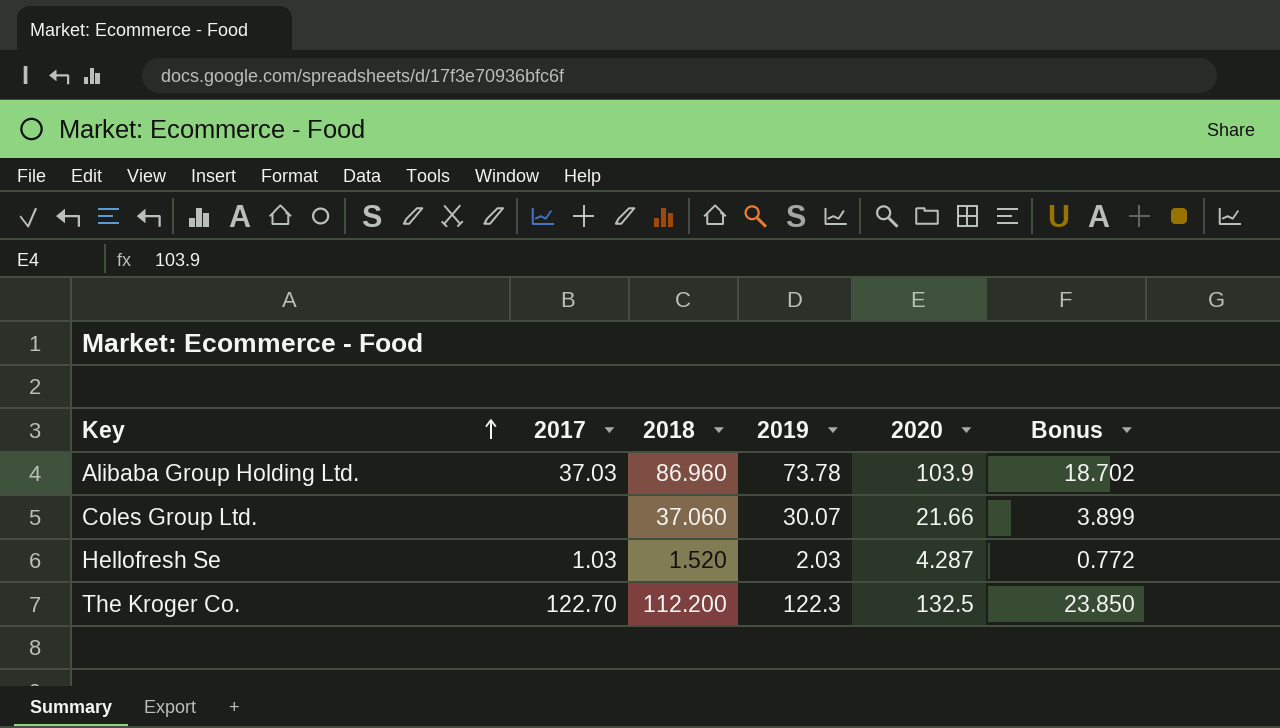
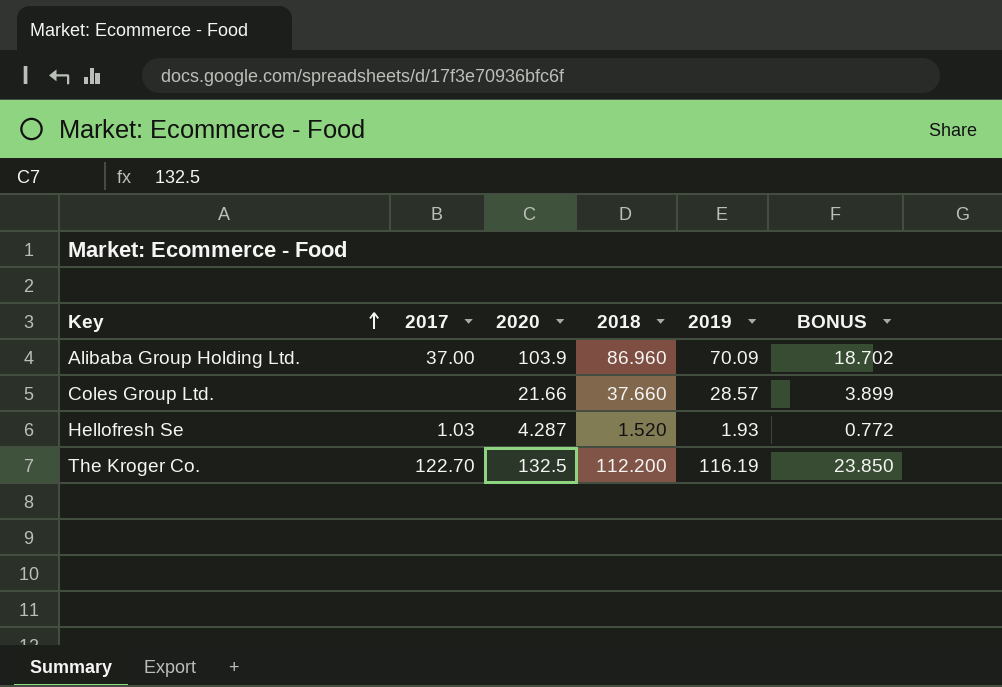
column 2020 | position: 5 -> 3
column name: Bonus -> BONUS
Alibaba Group Holding Ltd. | 2017: 37.03 -> 37.00
Alibaba Group Holding Ltd. | 2019: 73.78 -> 70.09
Coles Group Ltd. | 2018: 37.060 -> 37.660
Coles Group Ltd. | 2019: 30.07 -> 28.57
Hellofresh Se | 2019: 2.03 -> 1.93
The Kroger Co. | 2019: 122.3 -> 116.19

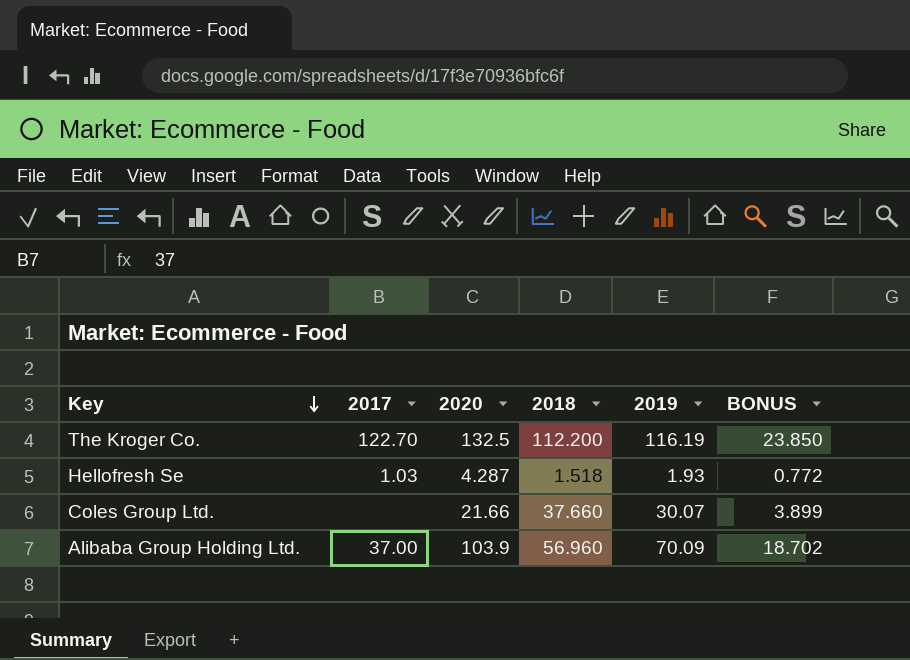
row order: Key ascending -> Key descending
Hellofresh Se | 2018: 1.520 -> 1.518
Coles Group Ltd. | 2019: 28.57 -> 30.07
Alibaba Group Holding Ltd. | 2018: 86.960 -> 56.960

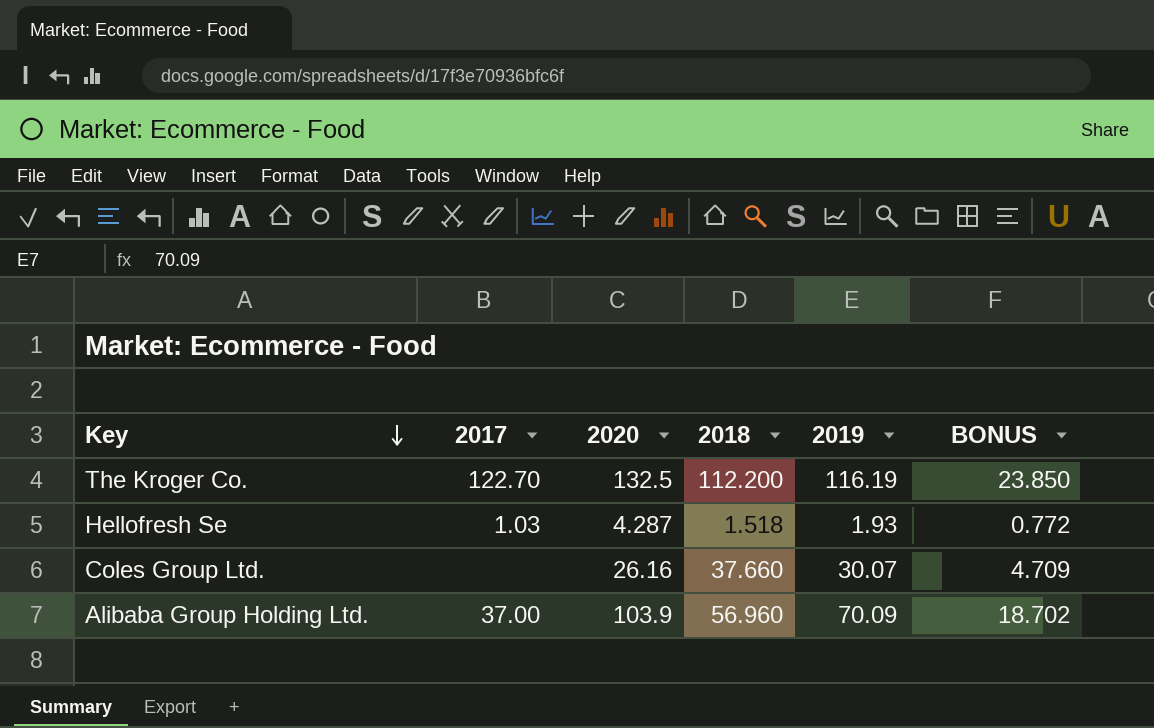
Coles Group Ltd. | 2020: 21.66 -> 26.16
Coles Group Ltd. | BONUS: 3.899 -> 4.709

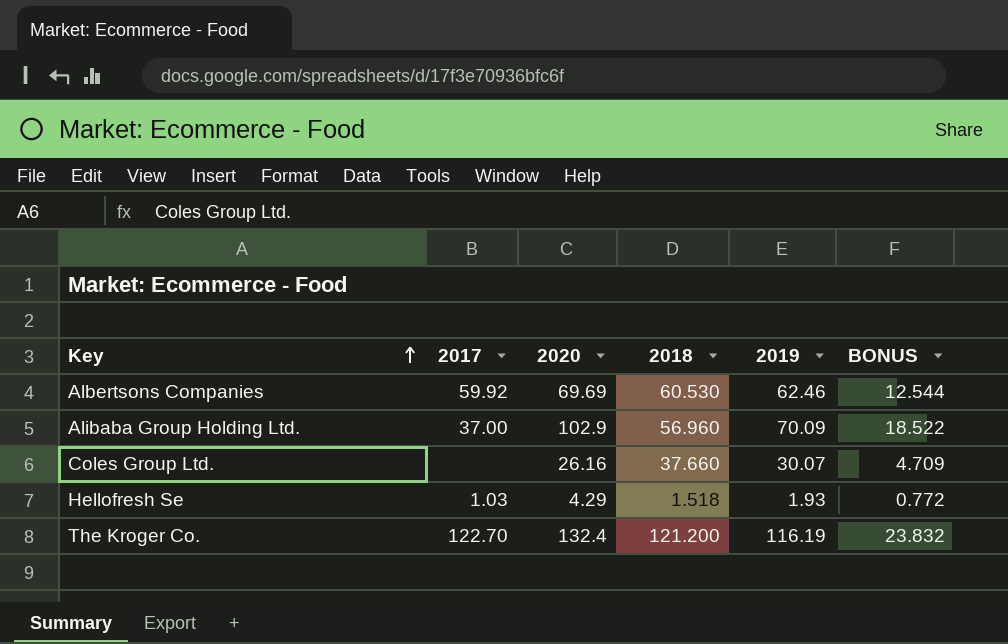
row order: Key descending -> Key ascending
row Albertsons Companies: none -> 59.92 | 69.69 | 60.530 | 62.46 | 12.544
Alibaba Group Holding Ltd. | 2020: 103.9 -> 102.9
Alibaba Group Holding Ltd. | BONUS: 18.702 -> 18.522
Hellofresh Se | 2020: 4.287 -> 4.29
The Kroger Co. | 2020: 132.5 -> 132.4
The Kroger Co. | 2018: 112.200 -> 121.200
The Kroger Co. | BONUS: 23.850 -> 23.832

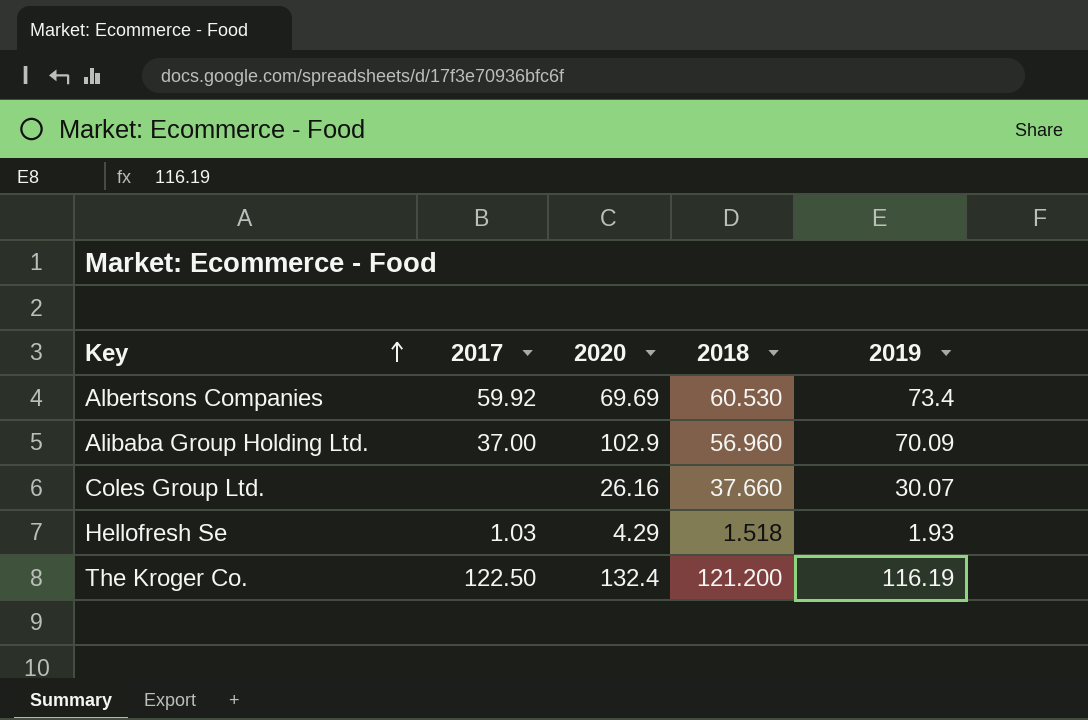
column BONUS | formula: [2020] * 0.18 -> none
Albertsons Companies | 2019: 62.46 -> 73.4
The Kroger Co. | 2017: 122.70 -> 122.50

